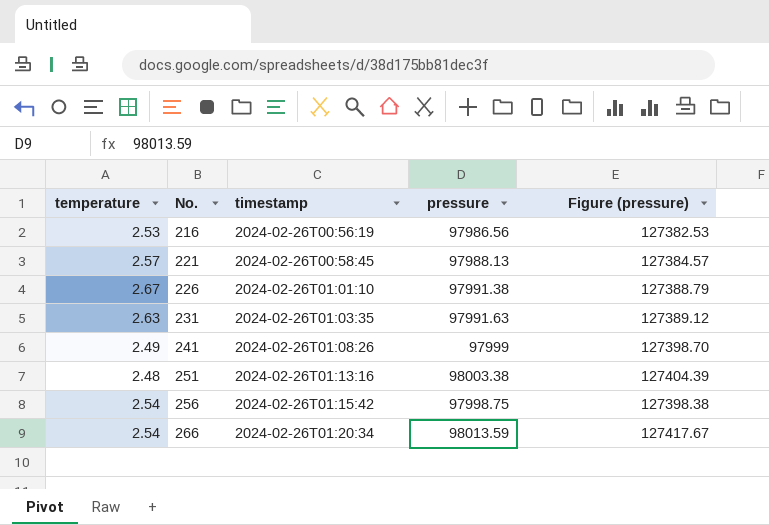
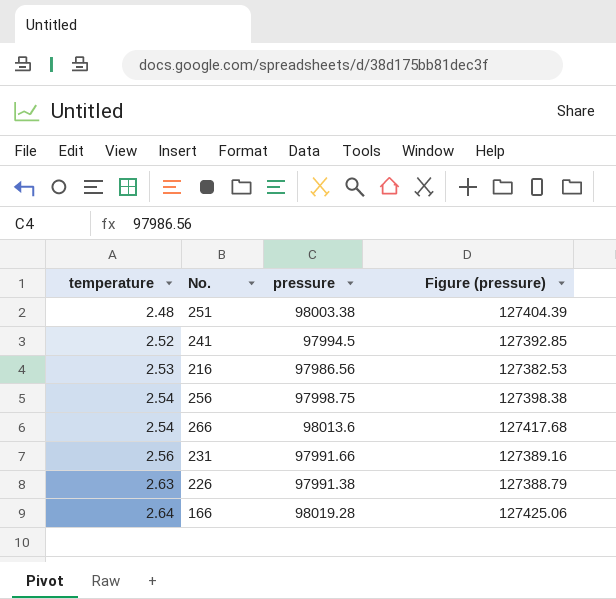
row order: No. ascending -> temperature ascending
column timestamp | position: 3 -> none
row 221: 2.57 | 2024-02-26T00:58:45 | 97988.13 | 127384.57 -> none
241 | temperature: 2.49 -> 2.52
241 | pressure: 97999 -> 97994.5
241 | Figure (pressure): 127398.70 -> 127392.85
266 | pressure: 98013.59 -> 98013.6
266 | Figure (pressure): 127417.67 -> 127417.68
231 | temperature: 2.63 -> 2.56
231 | pressure: 97991.63 -> 97991.66
231 | Figure (pressure): 127389.12 -> 127389.16
226 | temperature: 2.67 -> 2.63
row 166: none -> 2.64 | 98019.28 | 127425.06

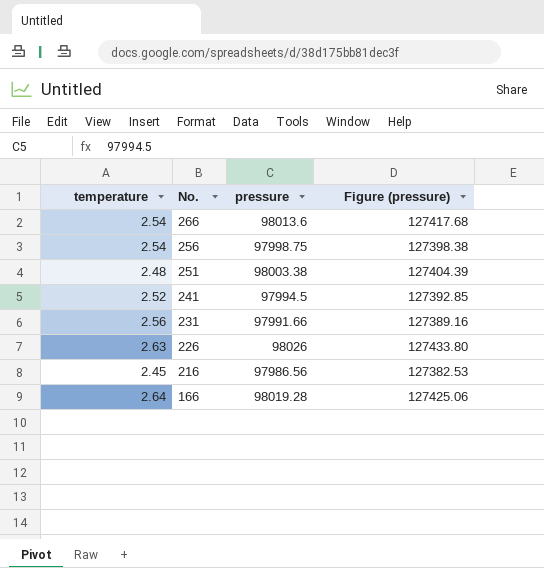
row order: temperature ascending -> No. descending
226 | pressure: 97991.38 -> 98026
226 | Figure (pressure): 127388.79 -> 127433.80
216 | temperature: 2.53 -> 2.45

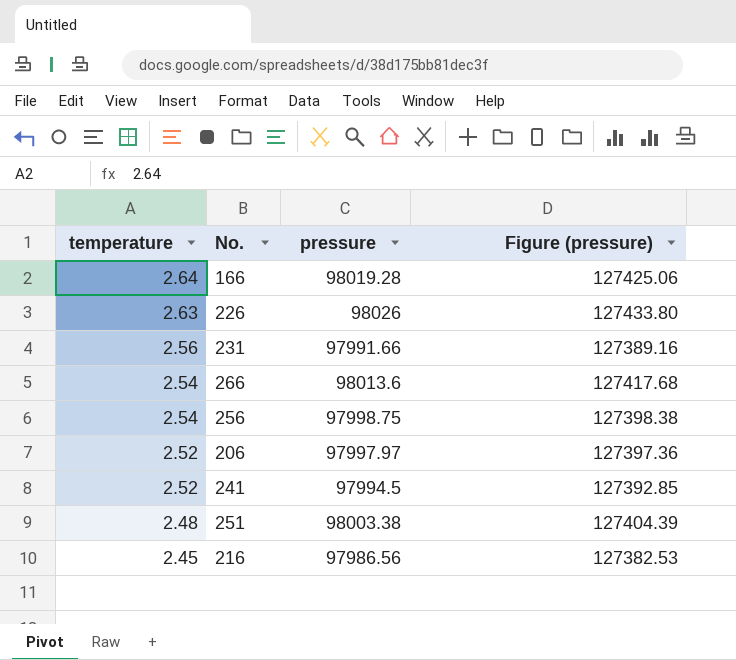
row order: No. descending -> temperature descending
row 206: none -> 2.52 | 97997.97 | 127397.36

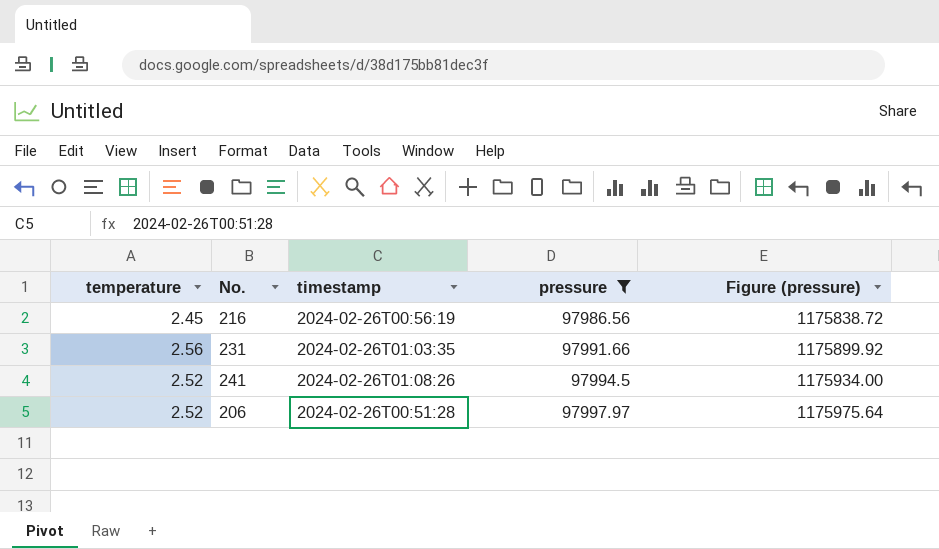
filter: none -> pressure <= 97997.97
row order: temperature descending -> pressure ascending
column timestamp | position: none -> 3
column Figure (pressure) | formula: [pressure] * 1.3 -> [pressure] * 12

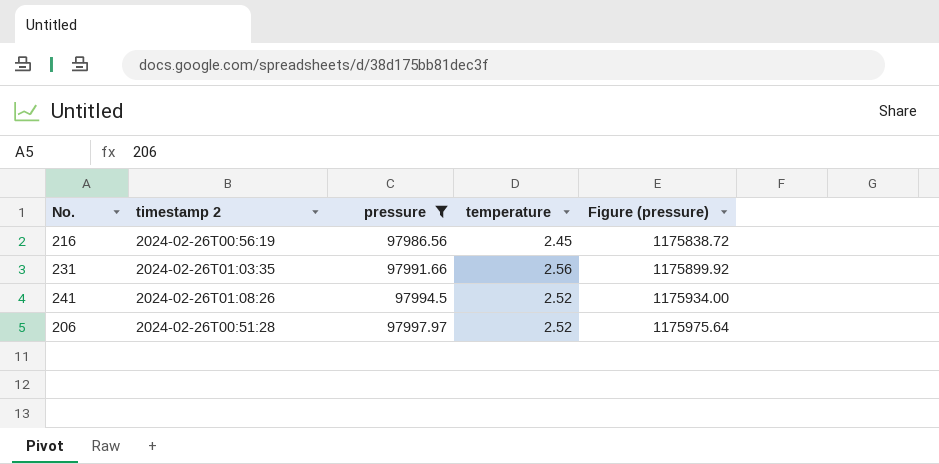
column name: timestamp -> timestamp 2
column temperature | position: 1 -> 4

